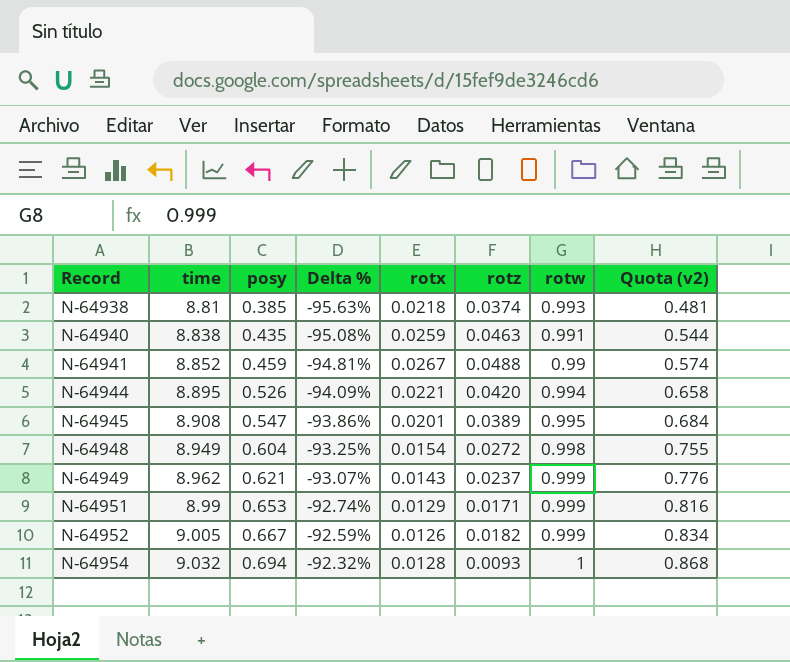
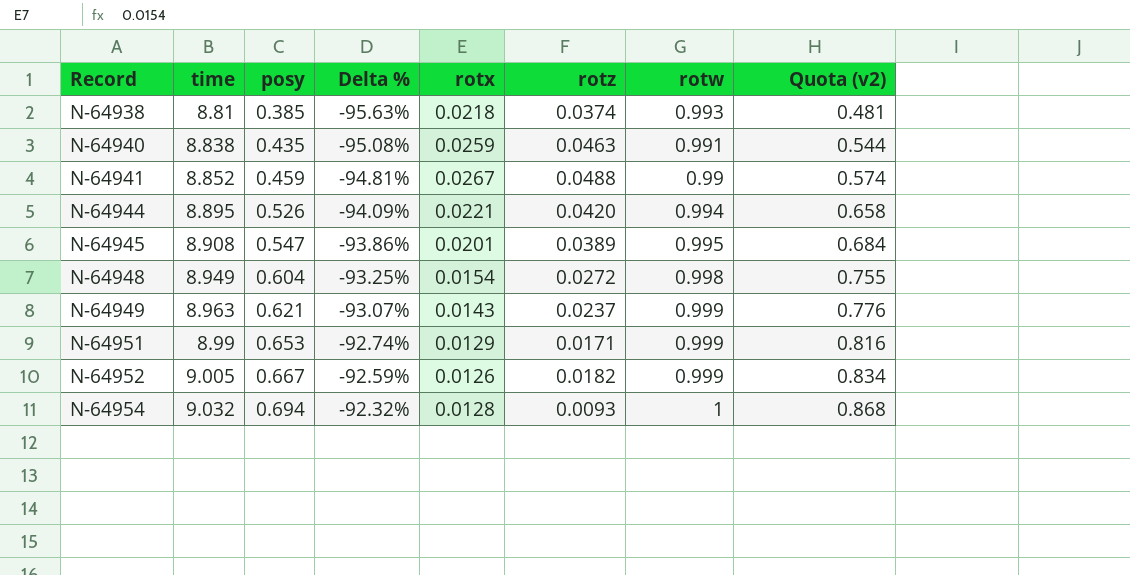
N-64949 | time: 8.962 -> 8.963

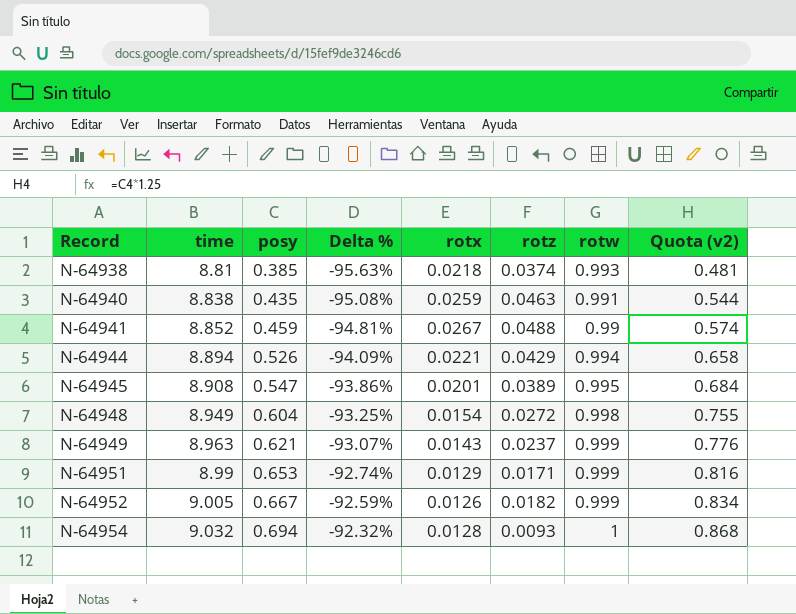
N-64944 | time: 8.895 -> 8.894
N-64944 | rotz: 0.0420 -> 0.0429

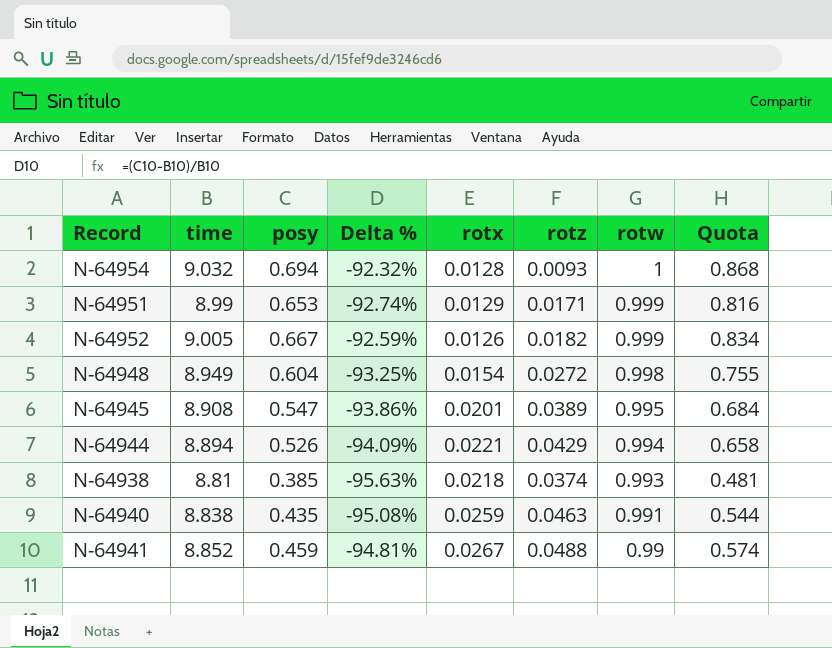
row order: Record ascending -> rotw descending
column name: Quota (v2) -> Quota
row N-64949: 8.963 | 0.621 | -93.07% | 0.0143 | 0.0237 | 0.999 | 0.776 -> none

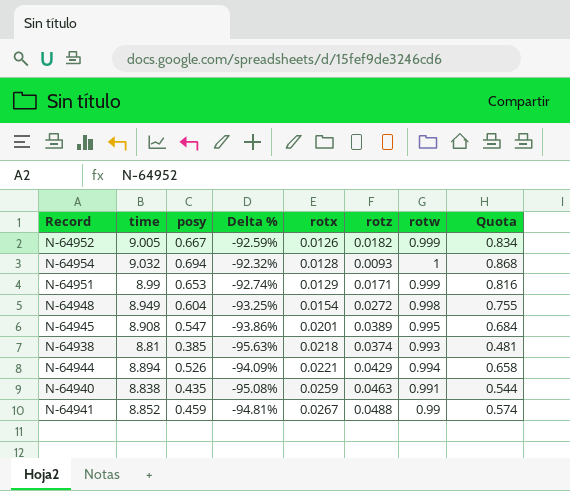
row order: rotw descending -> rotx ascending

